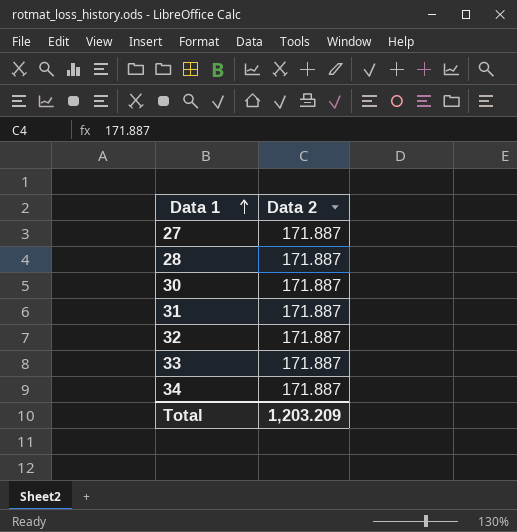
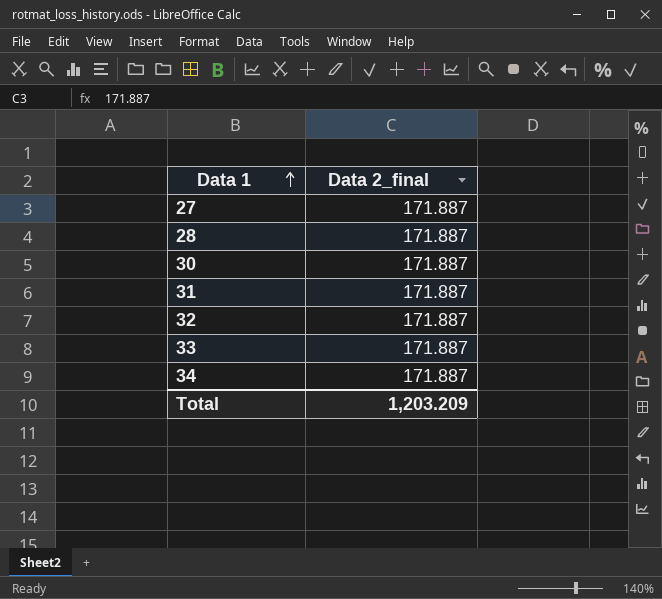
column name: Data 2 -> Data 2_final

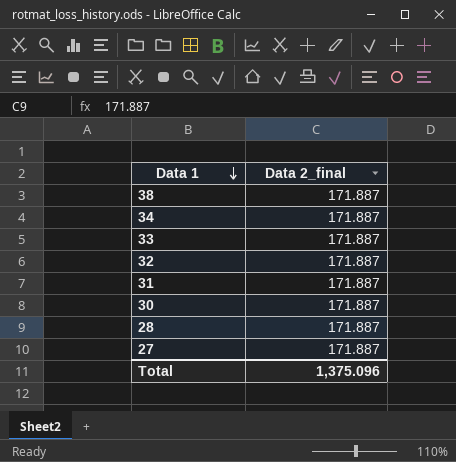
row order: Data 1 ascending -> Data 1 descending
row 38: none -> 171.887
Total | Data 2_final: 1,203.209 -> 1,375.096

